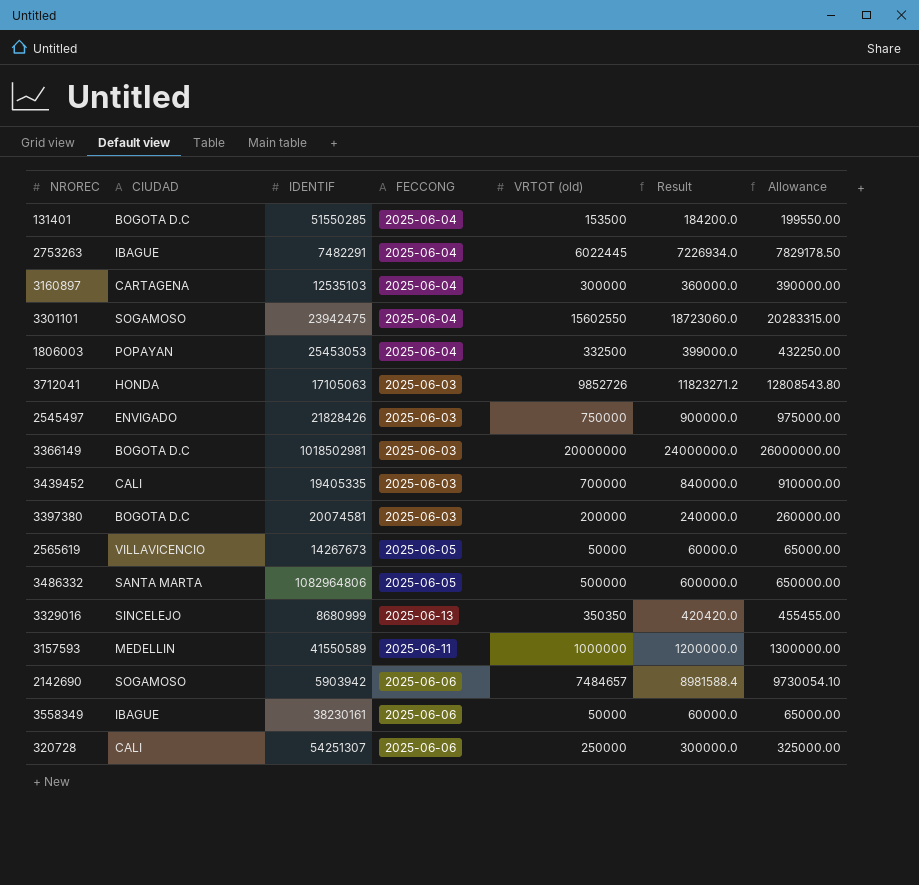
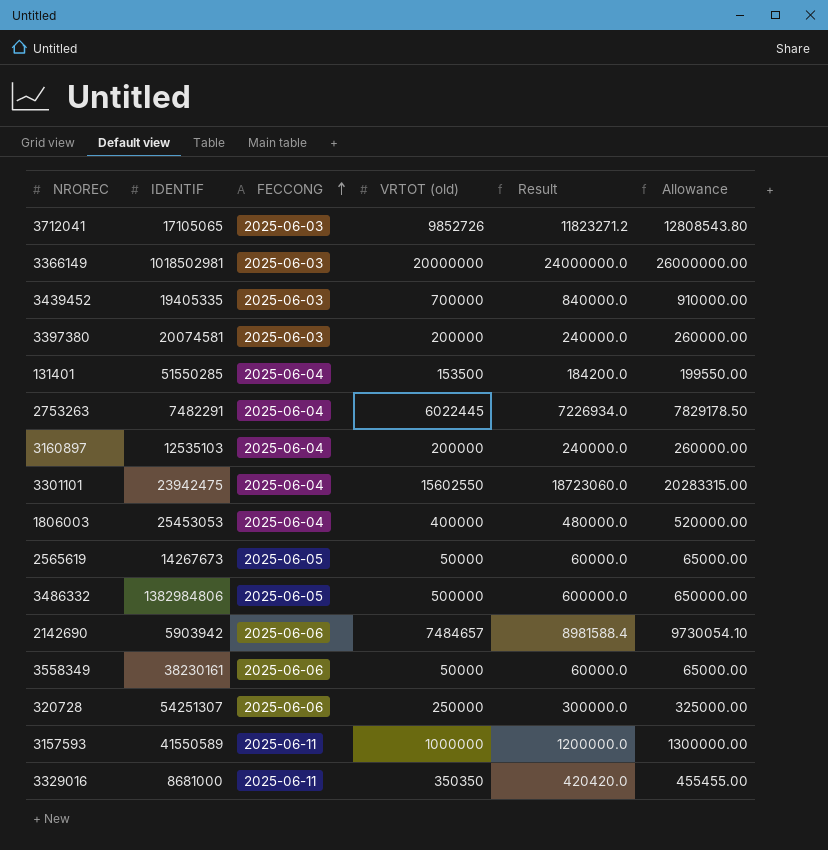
row order: none -> FECCONG ascending
column CIUDAD | position: 2 -> none
row 2545497: ENVIGADO | 21828426 | 2025-06-03 | 750000 | 900000.0 | 975000.00 -> none
3712041 | IDENTIF: 17105063 -> 17105065
3160897 | VRTOT (old): 300000 -> 200000
3160897 | Result: 360000.0 -> 240000.0
3160897 | Allowance: 390000.00 -> 260000.00
1806003 | VRTOT (old): 332500 -> 400000
1806003 | Result: 399000.0 -> 480000.0
1806003 | Allowance: 432250.00 -> 520000.00
3486332 | IDENTIF: 1082964806 -> 1382984806
3329016 | IDENTIF: 8680999 -> 8681000
3329016 | FECCONG: 2025-06-13 -> 2025-06-11

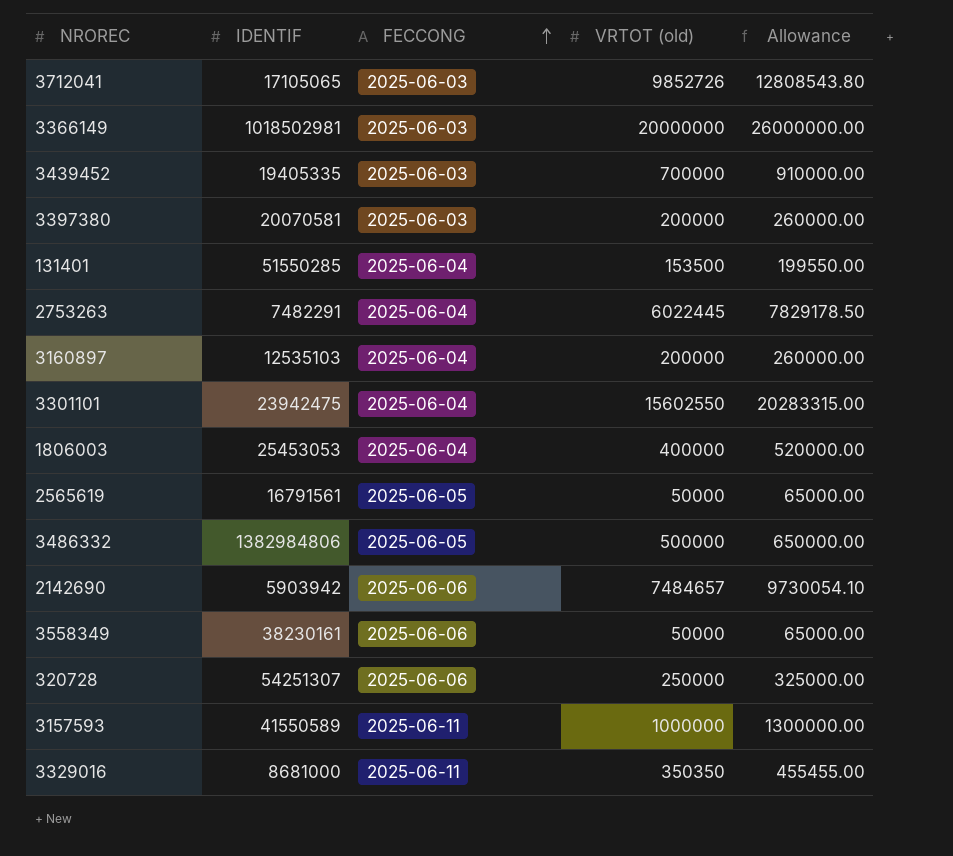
column Result | formula: [VRTOT (old)] * 1.2 -> none
3397380 | IDENTIF: 20074581 -> 20070581
2565619 | IDENTIF: 14267673 -> 16791561

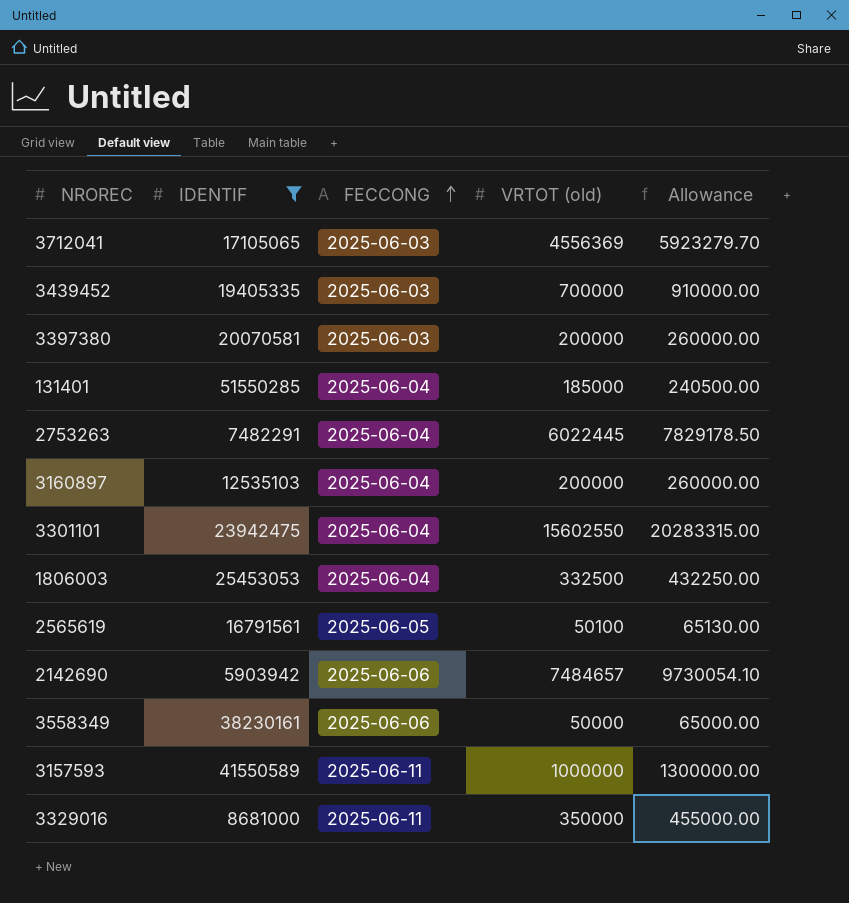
filter: none -> IDENTIF <= 51550285
3712041 | VRTOT (old): 9852726 -> 4556369
3712041 | Allowance: 12808543.80 -> 5923279.70
131401 | VRTOT (old): 153500 -> 185000
131401 | Allowance: 199550.00 -> 240500.00
1806003 | VRTOT (old): 400000 -> 332500
1806003 | Allowance: 520000.00 -> 432250.00
2565619 | VRTOT (old): 50000 -> 50100
2565619 | Allowance: 65000.00 -> 65130.00
3329016 | VRTOT (old): 350350 -> 350000
3329016 | Allowance: 455455.00 -> 455000.00

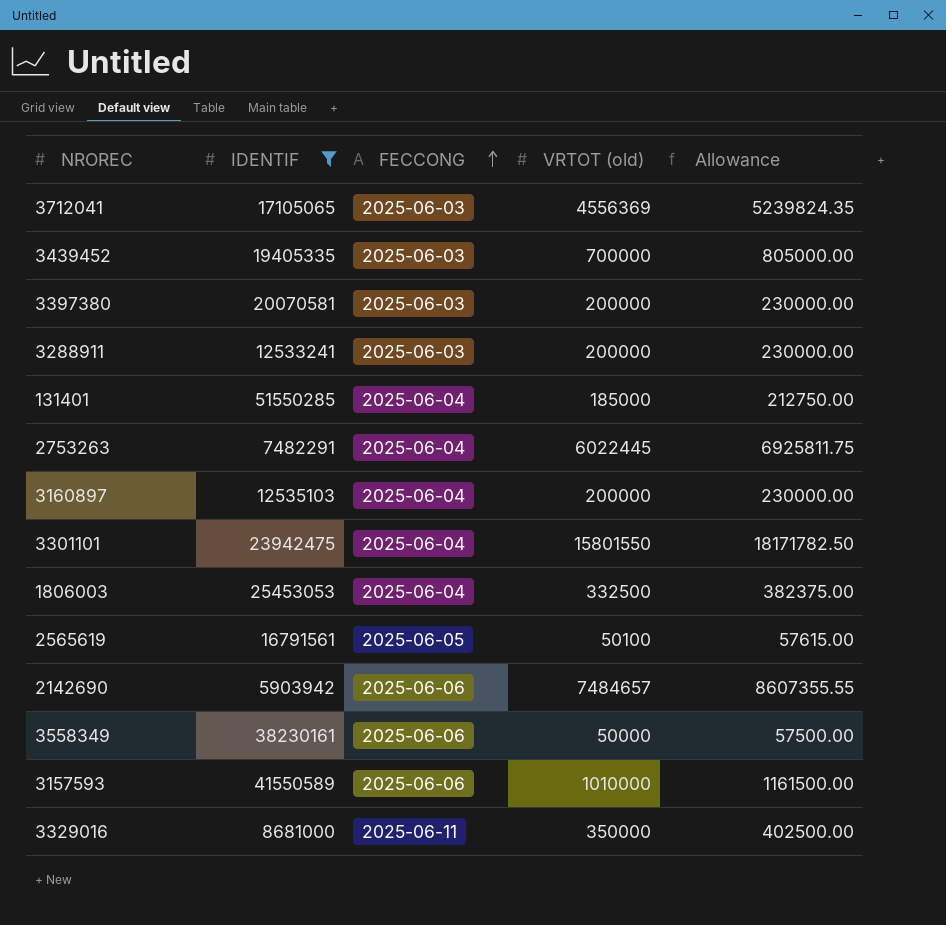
column Allowance | formula: [VRTOT (old)] * 1.3 -> [VRTOT (old)] * 1.15
row 3288911: none -> 12533241 | 2025-06-03 | 200000 | 230000.00
3301101 | VRTOT (old): 15602550 -> 15801550
3157593 | FECCONG: 2025-06-11 -> 2025-06-06
3157593 | VRTOT (old): 1000000 -> 1010000

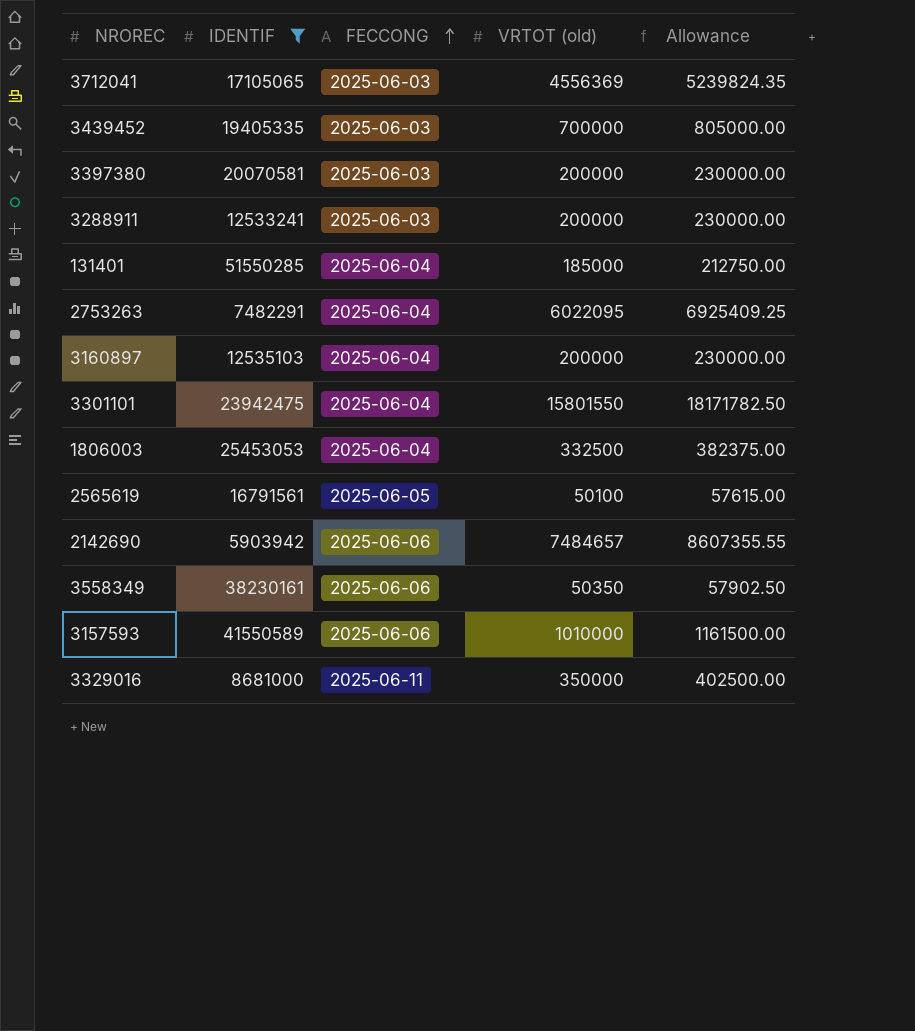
2753263 | VRTOT (old): 6022445 -> 6022095
2753263 | Allowance: 6925811.75 -> 6925409.25
3558349 | VRTOT (old): 50000 -> 50350
3558349 | Allowance: 57500.00 -> 57902.50

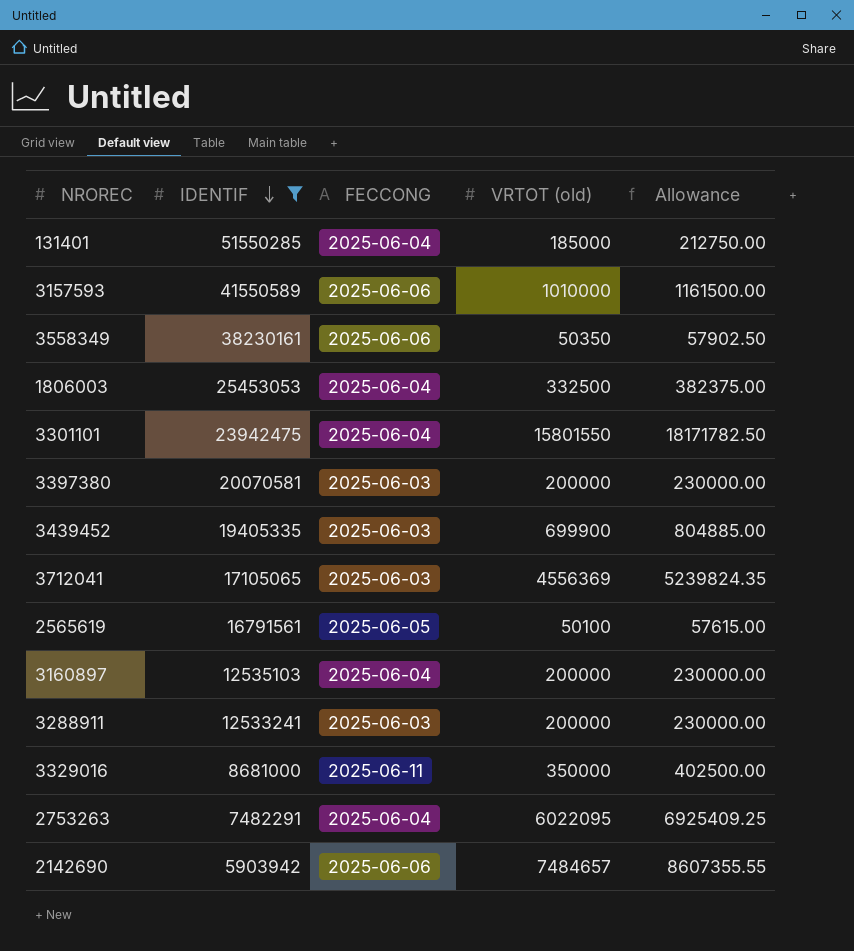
row order: FECCONG ascending -> IDENTIF descending
3439452 | VRTOT (old): 700000 -> 699900
3439452 | Allowance: 805000.00 -> 804885.00

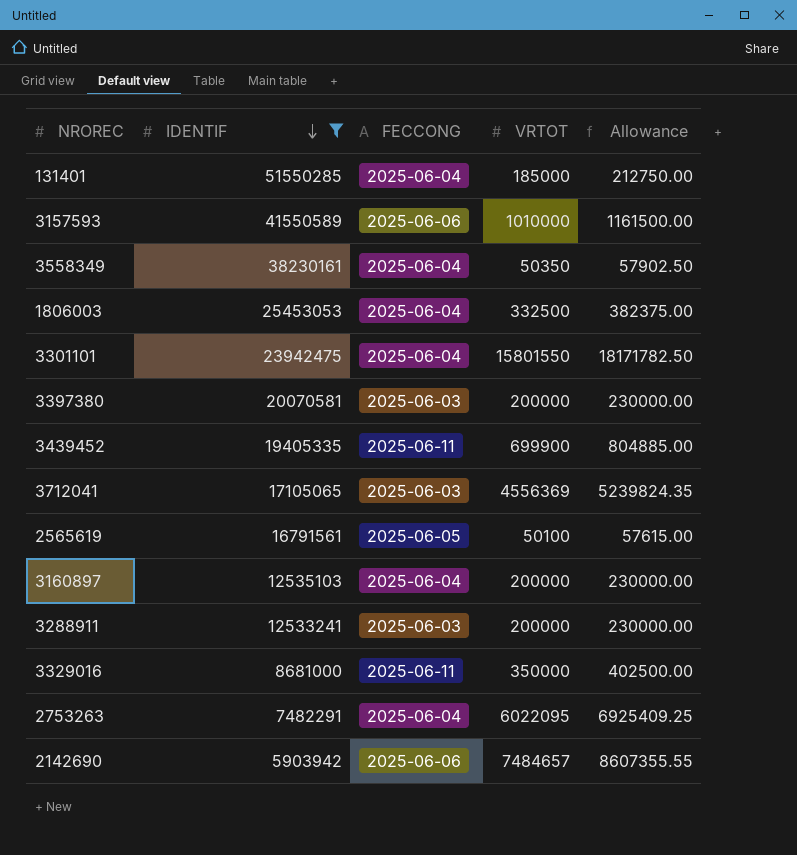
column name: VRTOT (old) -> VRTOT
3558349 | FECCONG: 2025-06-06 -> 2025-06-04
3439452 | FECCONG: 2025-06-03 -> 2025-06-11

